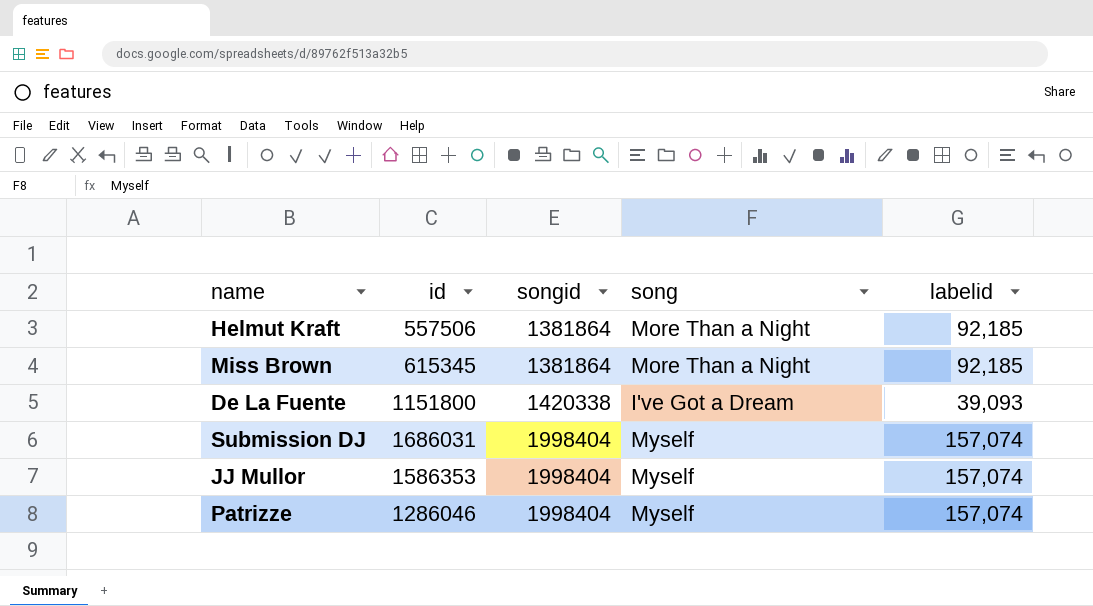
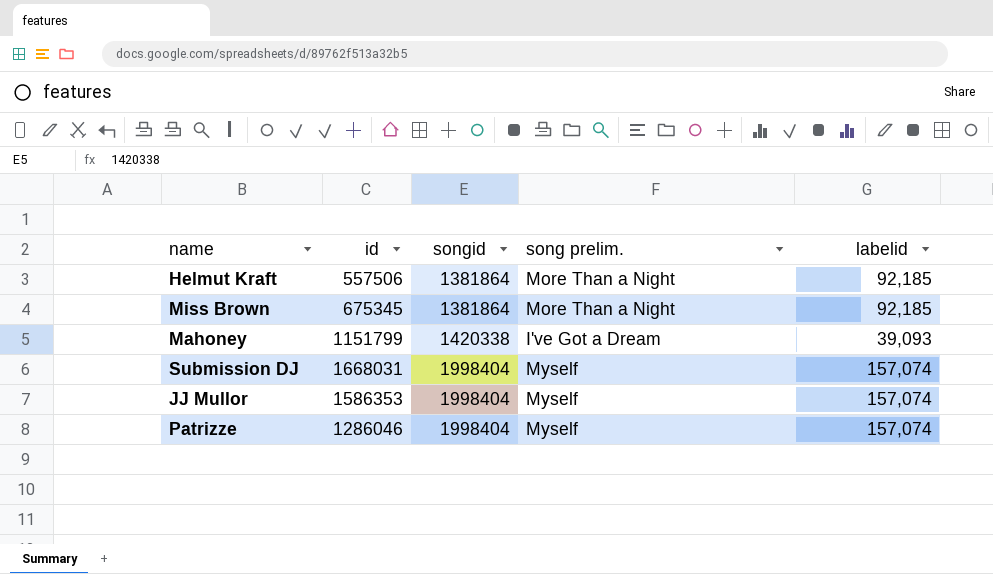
column name: song -> song prelim.
row De La Fuente: 1151800 | 1420338 | I've Got a Dream | 39,093 -> none
Miss Brown | id: 615345 -> 675345
row Mahoney: none -> 1151799 | 1420338 | I've Got a Dream | 39,093
Submission DJ | id: 1686031 -> 1668031

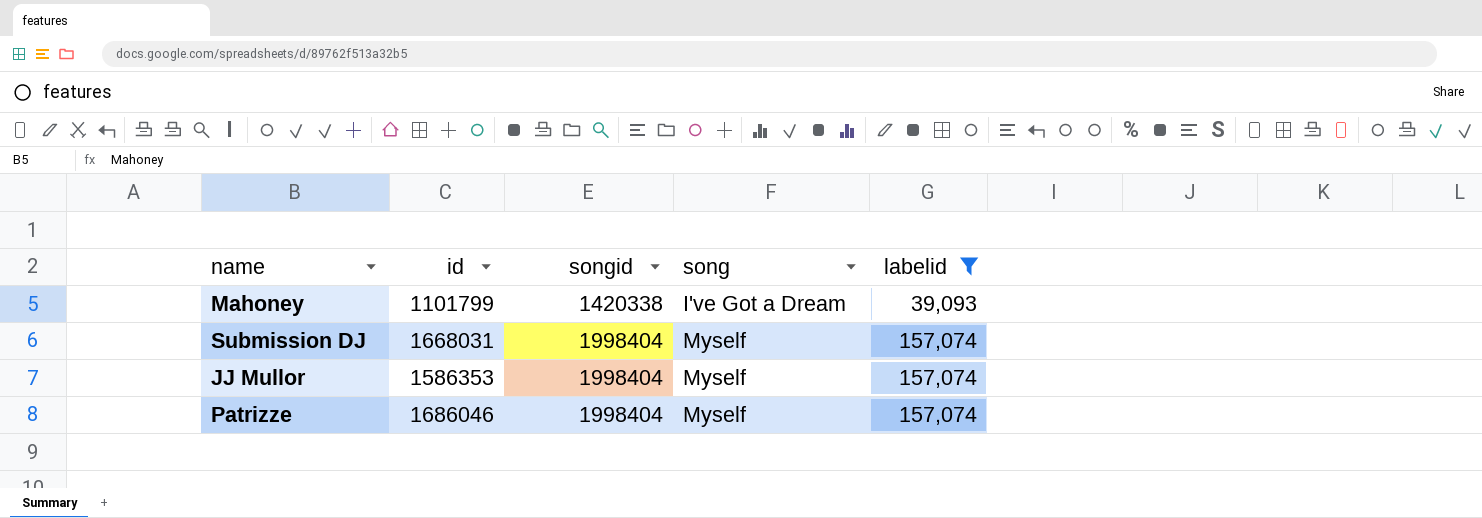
filter: none -> labelid != 92,185
column name: song prelim. -> song
Mahoney | id: 1151799 -> 1101799
Patrizze | id: 1286046 -> 1686046

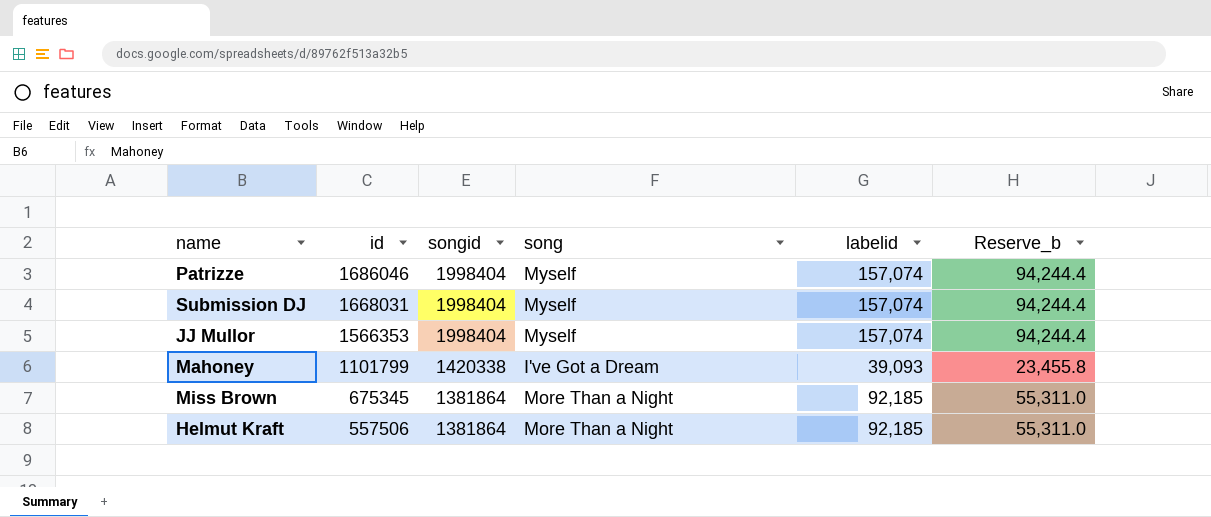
filter: labelid != 92,185 -> none
row order: songid ascending -> id descending
column Reserve_b | formula: none -> [labelid] * 0.6
JJ Mullor | id: 1586353 -> 1566353

